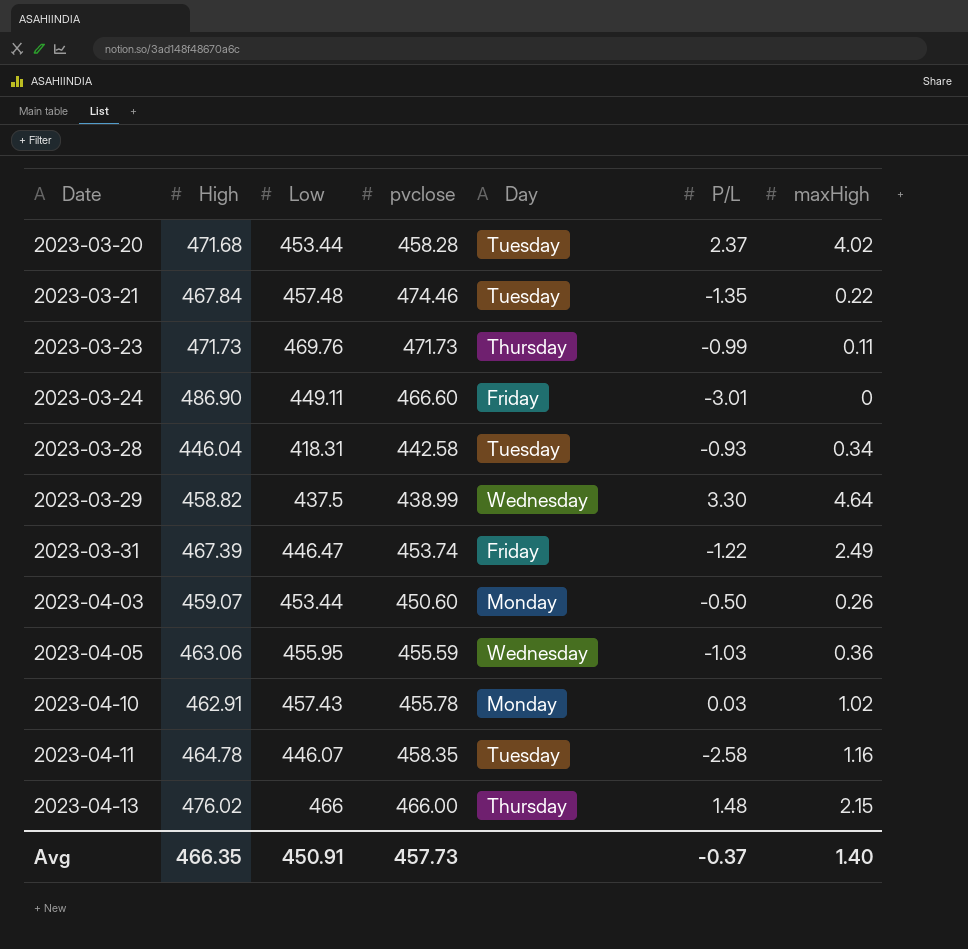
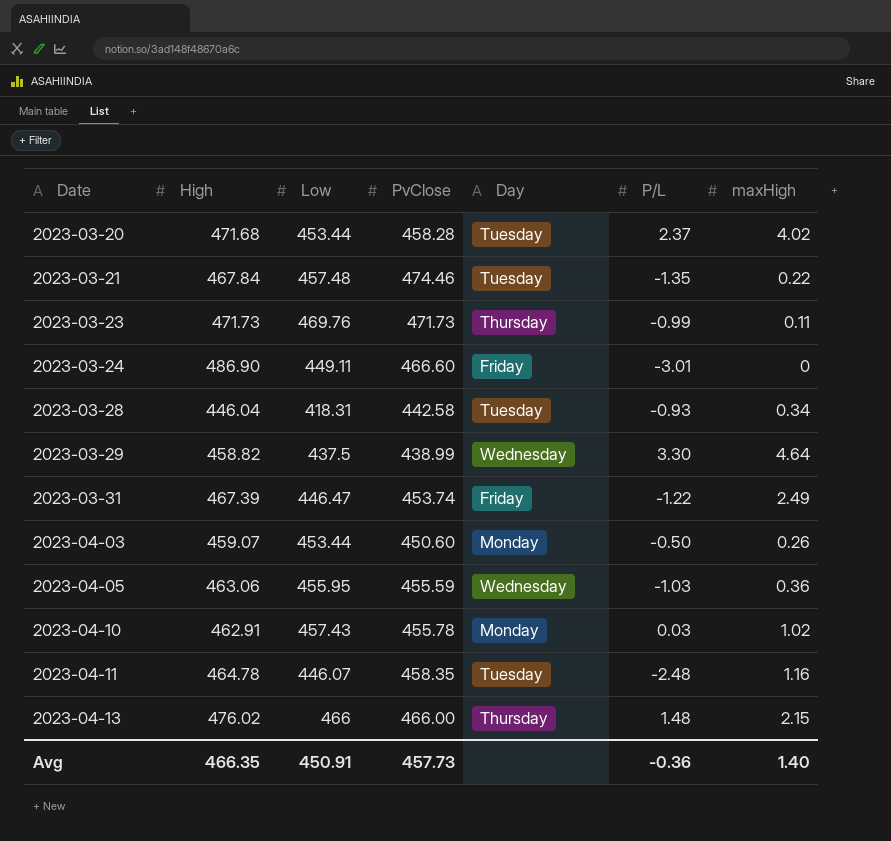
column name: pvclose -> PvClose
2023-04-11 | P/L: -2.58 -> -2.48
Avg | P/L: -0.37 -> -0.36

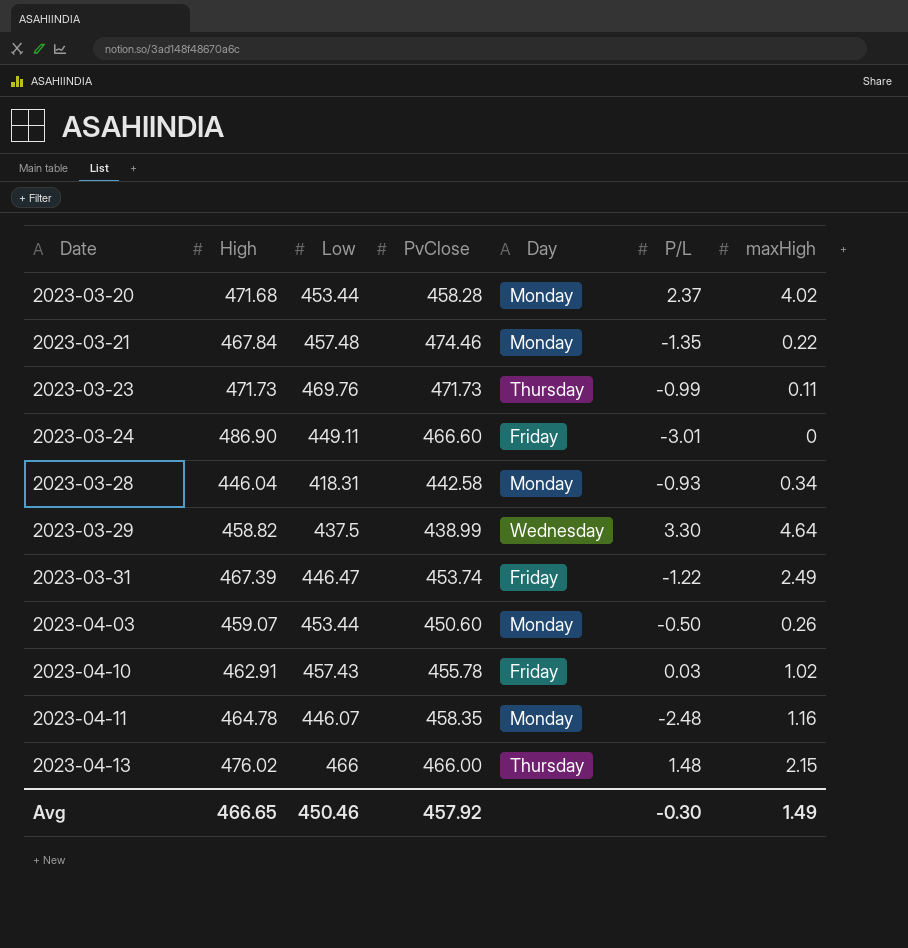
row 2023-04-05: 463.06 | 455.95 | 455.59 | Wednesday | -1.03 | 0.36 -> none
2023-03-20 | Day: Tuesday -> Monday
2023-03-21 | Day: Tuesday -> Monday
2023-03-28 | Day: Tuesday -> Monday
2023-04-10 | Day: Monday -> Friday
2023-04-11 | Day: Tuesday -> Monday
Avg | High: 466.35 -> 466.65
Avg | Low: 450.91 -> 450.46
Avg | PvClose: 457.73 -> 457.92
Avg | P/L: -0.36 -> -0.30
Avg | maxHigh: 1.40 -> 1.49

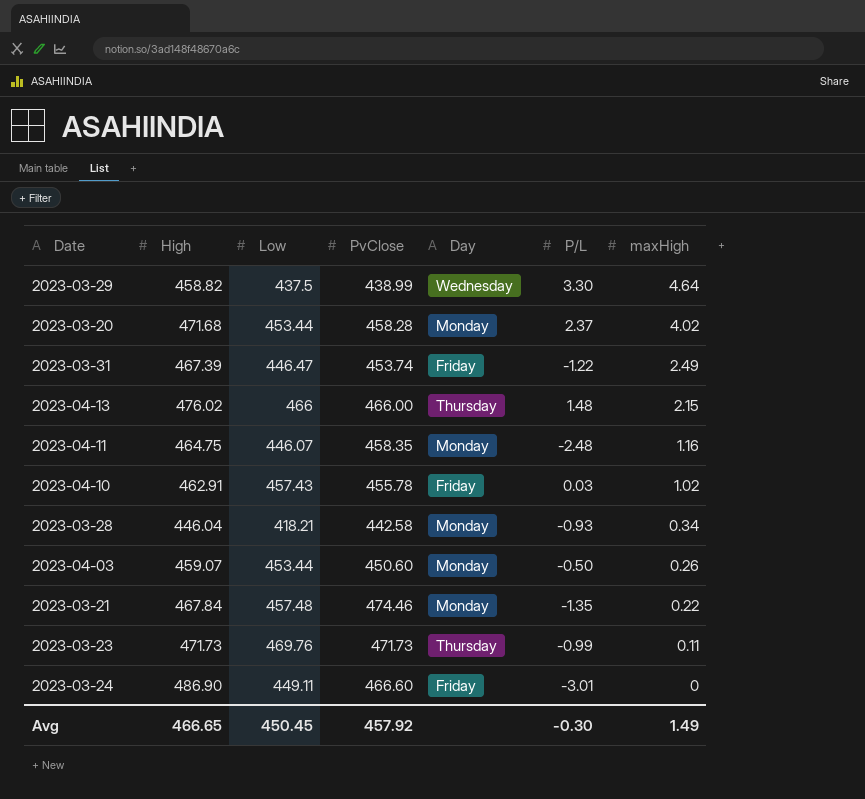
row order: Date ascending -> maxHigh descending
2023-04-11 | High: 464.78 -> 464.75
2023-03-28 | Low: 418.31 -> 418.21
Avg | Low: 450.46 -> 450.45

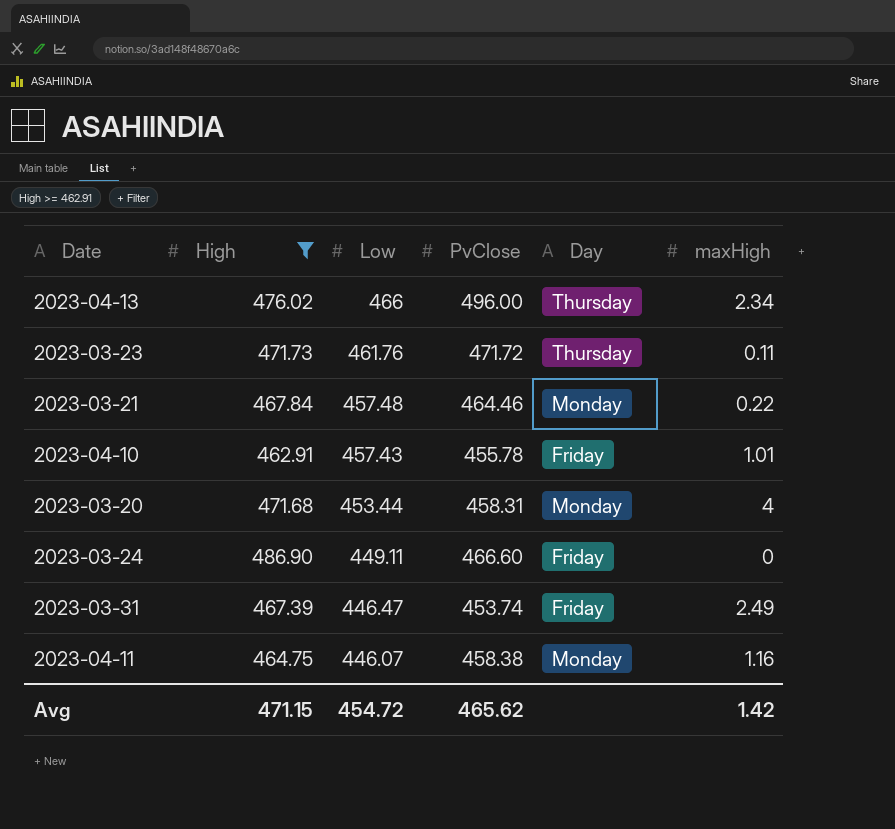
filter: none -> High >= 462.91
row order: maxHigh descending -> Low descending
column P/L | position: 6 -> none
2023-04-13 | PvClose: 466.00 -> 496.00
2023-04-13 | maxHigh: 2.15 -> 2.34
2023-03-23 | Low: 469.76 -> 461.76
2023-03-23 | PvClose: 471.73 -> 471.72
2023-03-21 | PvClose: 474.46 -> 464.46
2023-04-10 | maxHigh: 1.02 -> 1.01
2023-03-20 | PvClose: 458.28 -> 458.31
2023-03-20 | maxHigh: 4.02 -> 4
2023-04-11 | PvClose: 458.35 -> 458.38
Avg | High: 466.65 -> 471.15
Avg | Low: 450.45 -> 454.72
Avg | PvClose: 457.92 -> 465.62
Avg | maxHigh: 1.49 -> 1.42

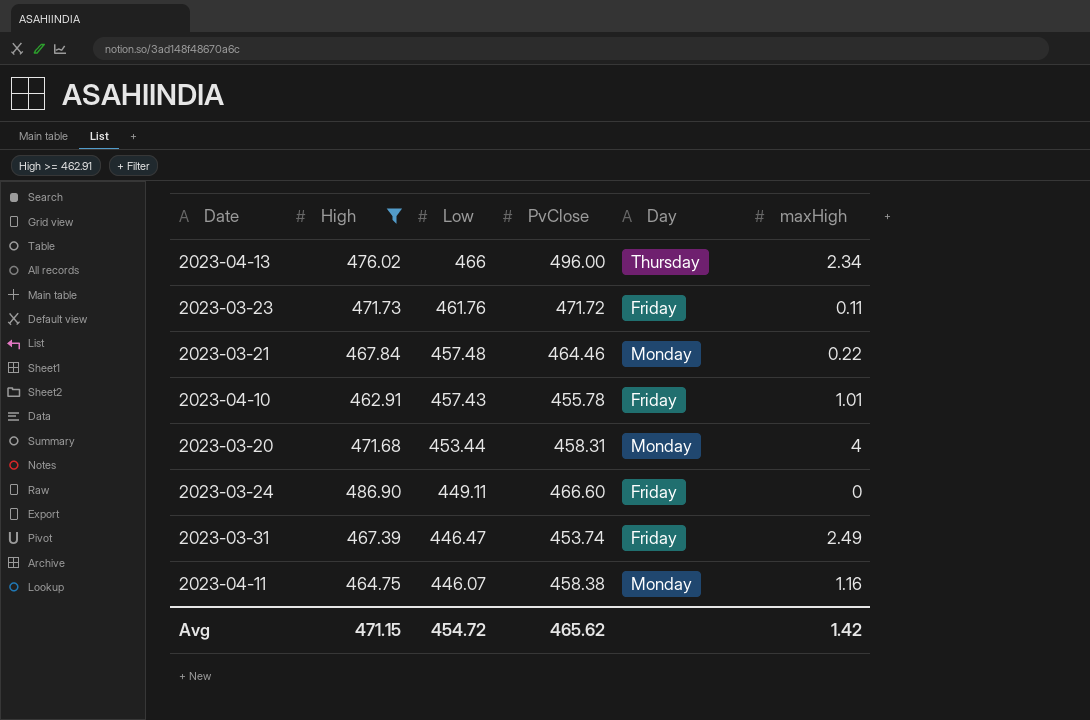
2023-03-23 | Day: Thursday -> Friday

